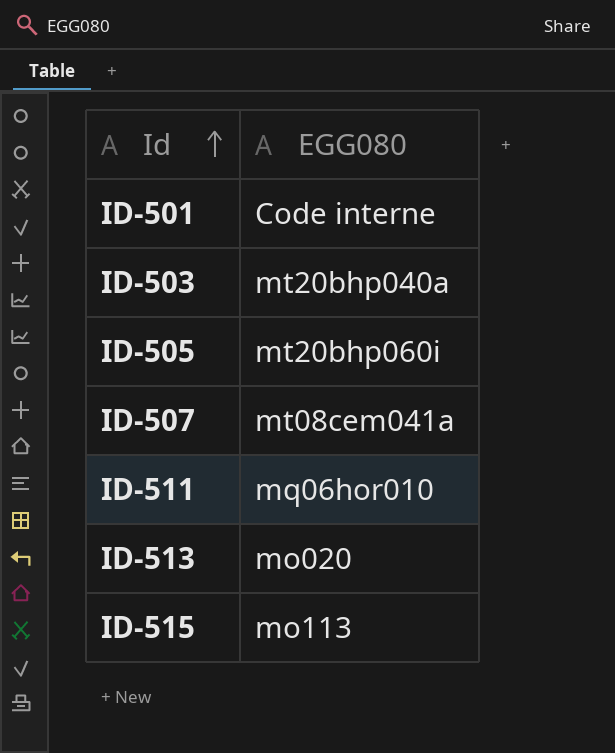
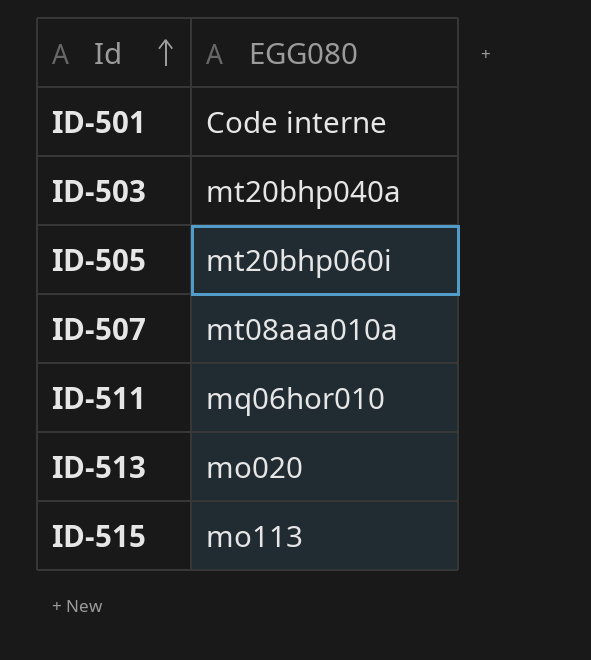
ID-507 | EGG080: mt08cem041a -> mt08aaa010a

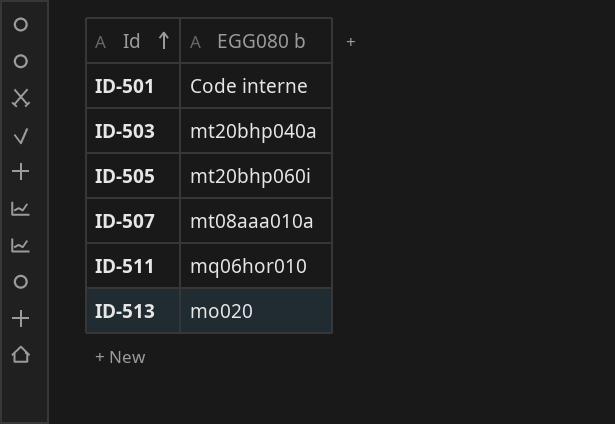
column name: EGG080 -> EGG080 b
row ID-515: mo113 -> none

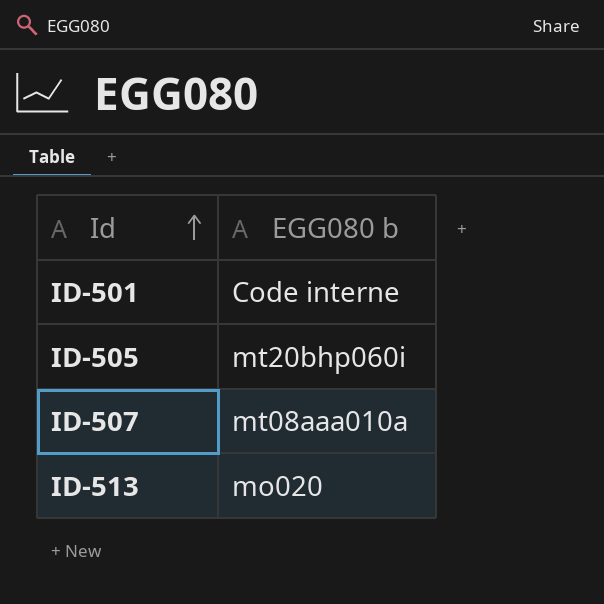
row ID-503: mt20bhp040a -> none
row ID-511: mq06hor010 -> none

